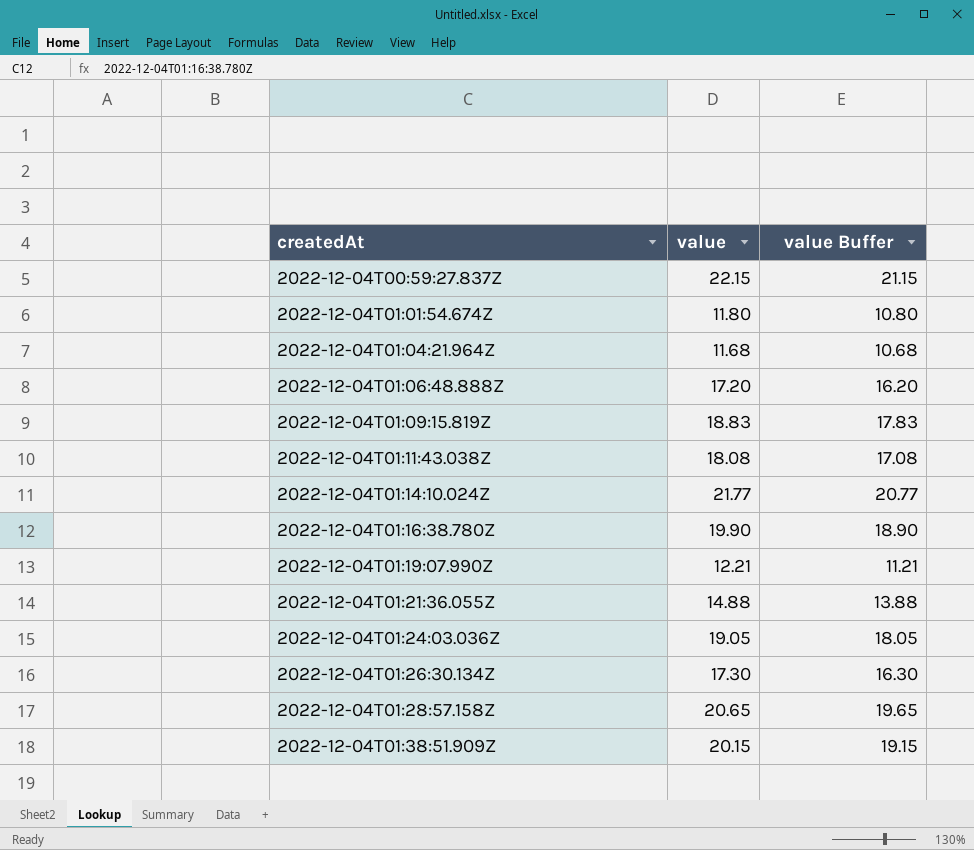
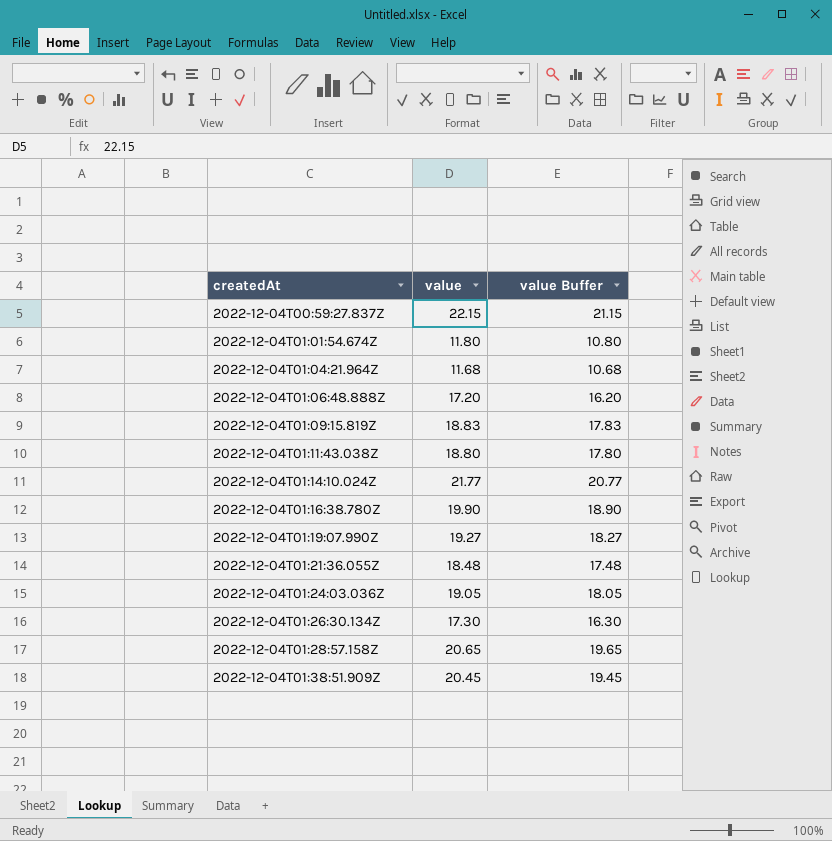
2022-12-04T01:11:43.038Z | value: 18.08 -> 18.80
2022-12-04T01:11:43.038Z | value Buffer: 17.08 -> 17.80
2022-12-04T01:19:07.990Z | value: 12.21 -> 19.27
2022-12-04T01:19:07.990Z | value Buffer: 11.21 -> 18.27
2022-12-04T01:21:36.055Z | value: 14.88 -> 18.48
2022-12-04T01:21:36.055Z | value Buffer: 13.88 -> 17.48
2022-12-04T01:38:51.909Z | value: 20.15 -> 20.45
2022-12-04T01:38:51.909Z | value Buffer: 19.15 -> 19.45

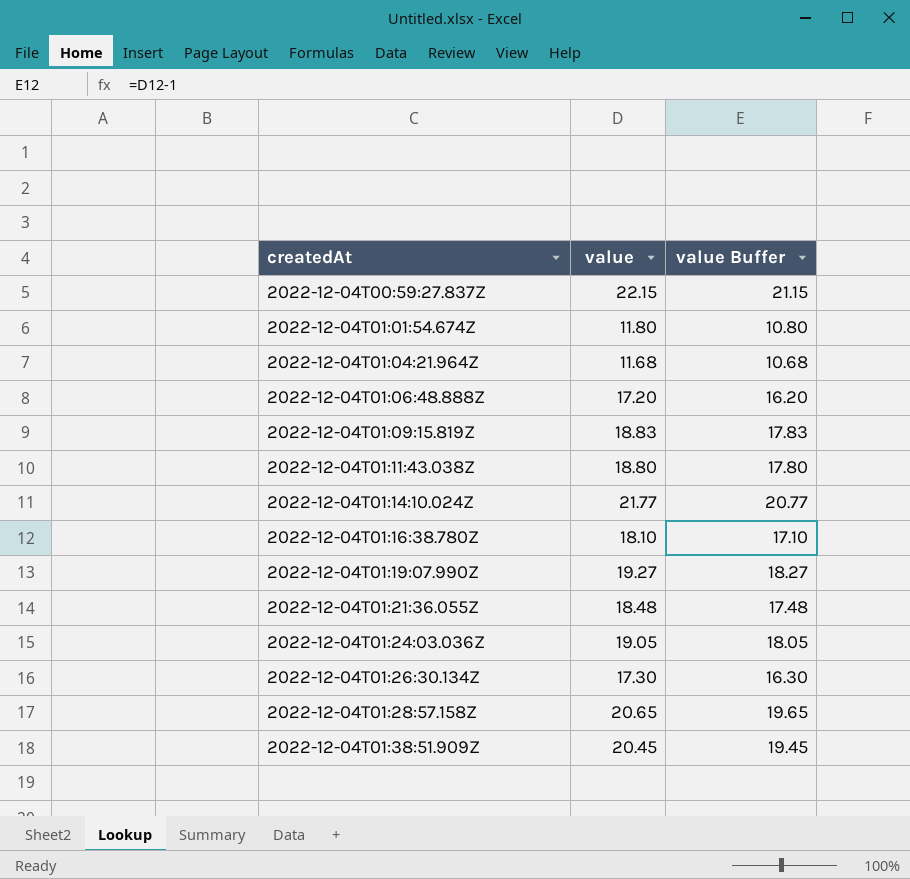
2022-12-04T01:16:38.780Z | value: 19.90 -> 18.10
2022-12-04T01:16:38.780Z | value Buffer: 18.90 -> 17.10

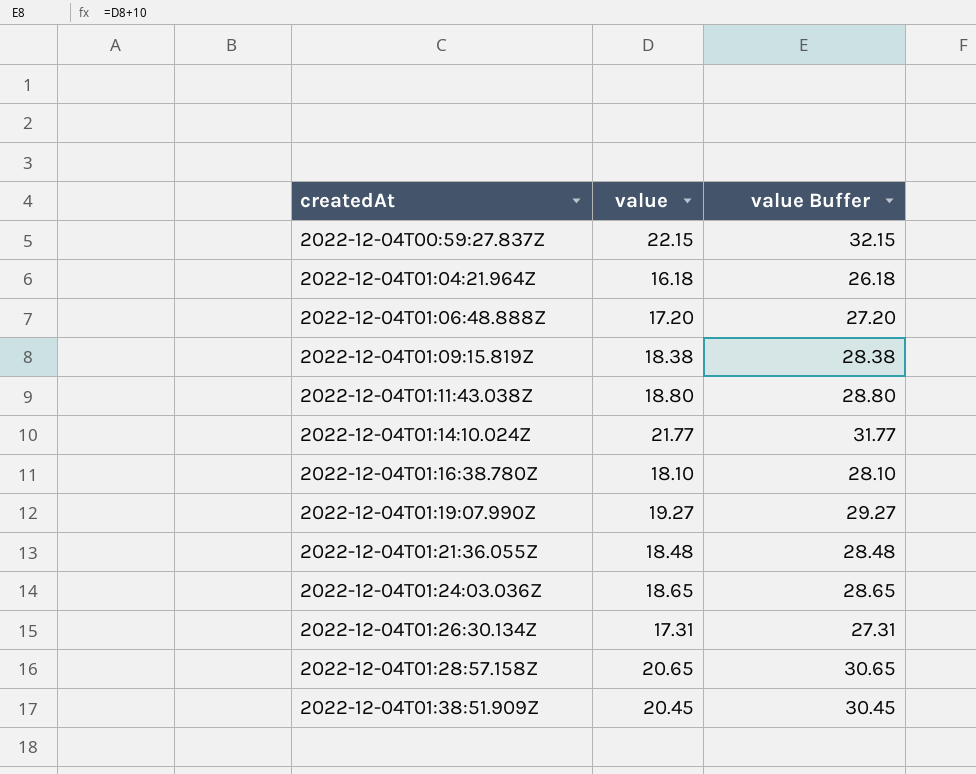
column value Buffer | formula: [value] - 1 -> [value] + 10
row 2022-12-04T01:01:54.674Z: 11.80 | 10.80 -> none
2022-12-04T01:04:21.964Z | value: 11.68 -> 16.18
2022-12-04T01:09:15.819Z | value: 18.83 -> 18.38
2022-12-04T01:24:03.036Z | value: 19.05 -> 18.65
2022-12-04T01:26:30.134Z | value: 17.30 -> 17.31

